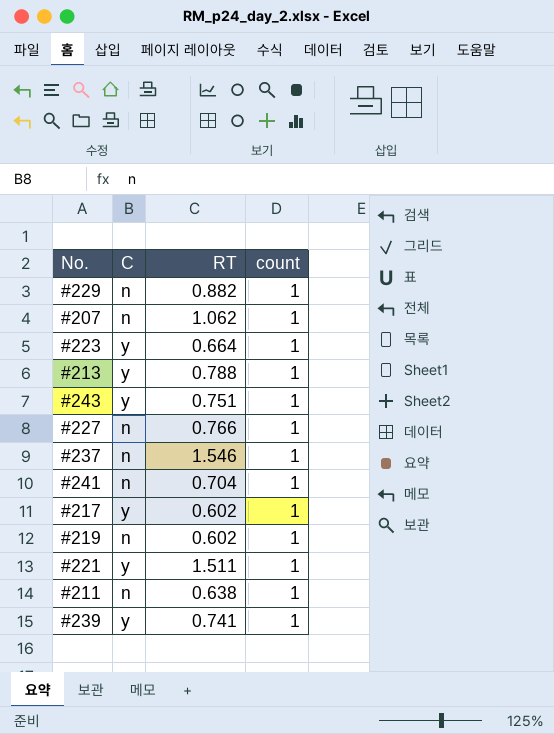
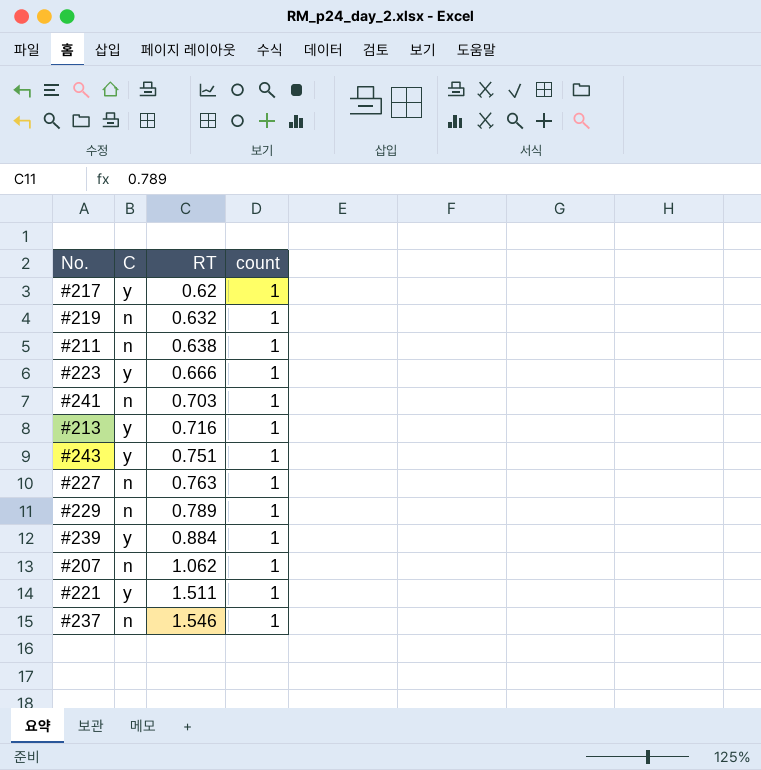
row order: none -> RT ascending
#217 | RT: 0.602 -> 0.62
#219 | RT: 0.602 -> 0.632
#223 | RT: 0.664 -> 0.666
#241 | RT: 0.704 -> 0.703
#213 | RT: 0.788 -> 0.716
#227 | RT: 0.766 -> 0.763
#229 | RT: 0.882 -> 0.789
#239 | RT: 0.741 -> 0.884

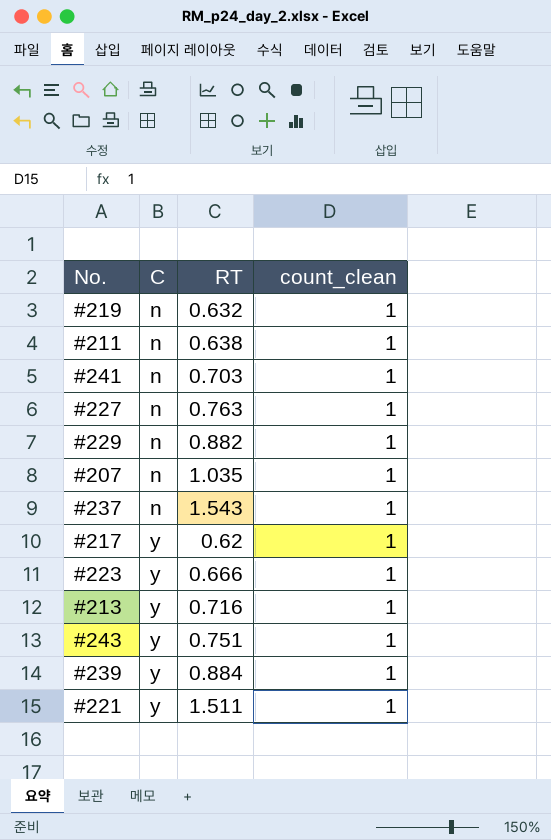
row order: RT ascending -> C ascending
column name: count -> count_clean
#229 | RT: 0.789 -> 0.882
#207 | RT: 1.062 -> 1.035
#237 | RT: 1.546 -> 1.543

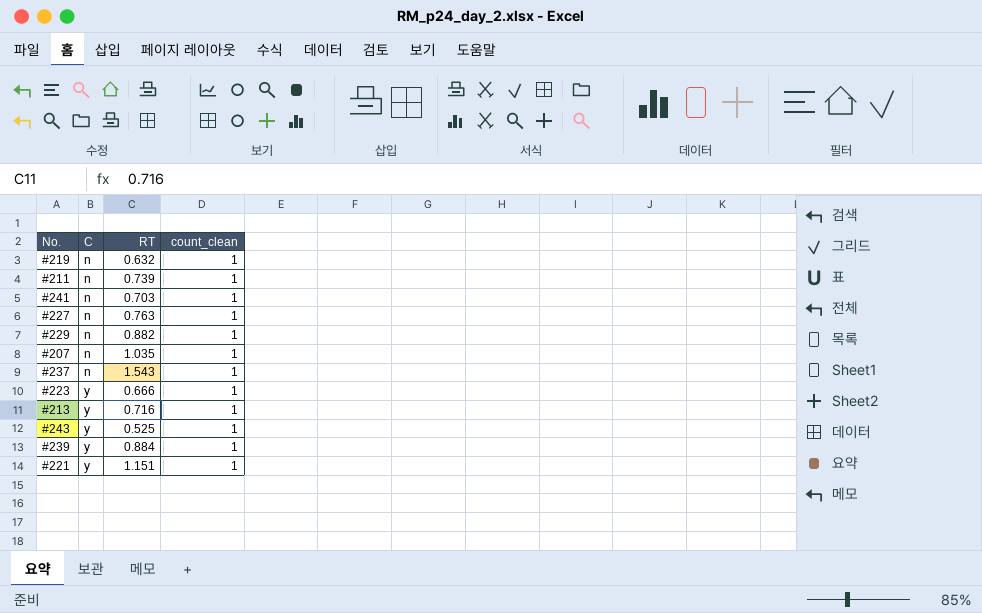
row #217: y | 0.62 | 1 -> none
#211 | RT: 0.638 -> 0.739
#243 | RT: 0.751 -> 0.525
#221 | RT: 1.511 -> 1.151

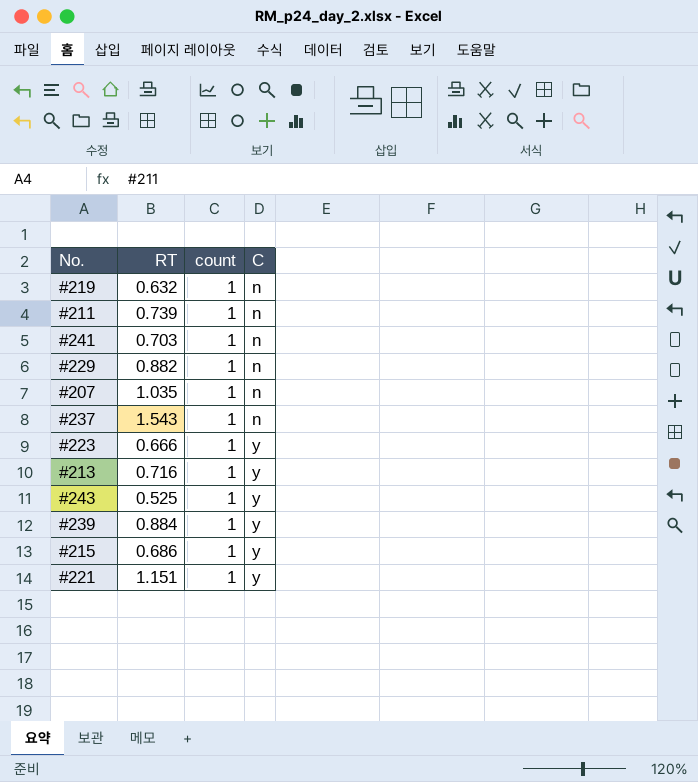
column name: count_clean -> count
column C | position: 2 -> 4
row #227: n | 0.763 | 1 -> none
row #215: none -> 0.686 | 1 | y

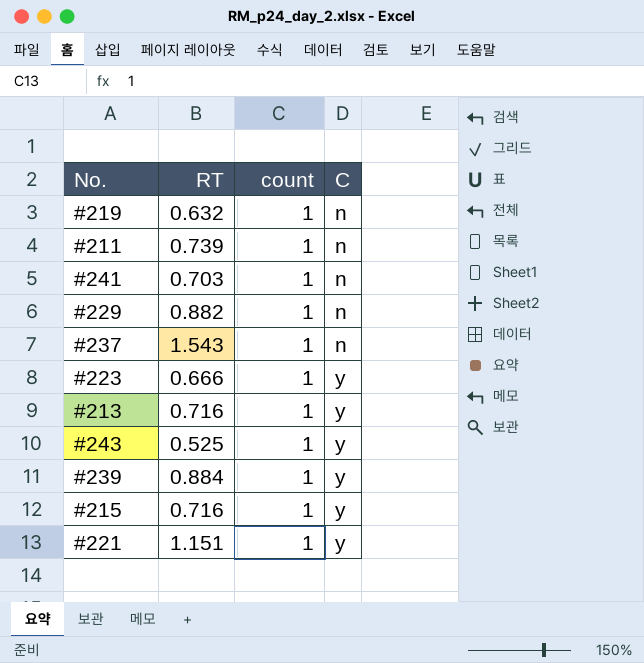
row #207: 1.035 | 1 | n -> none
#215 | RT: 0.686 -> 0.716

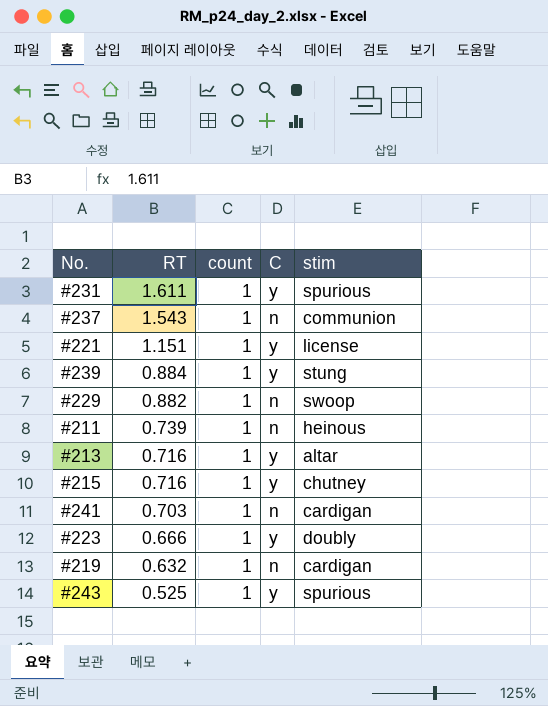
row order: C ascending -> RT descending
column stim | position: none -> 5
row #231: none -> 1.611 | 1 | y | spurious

